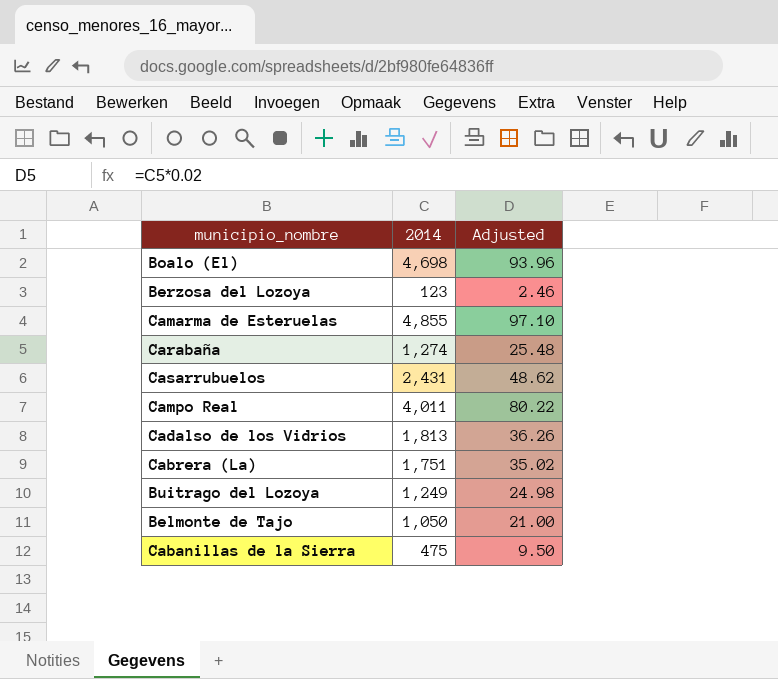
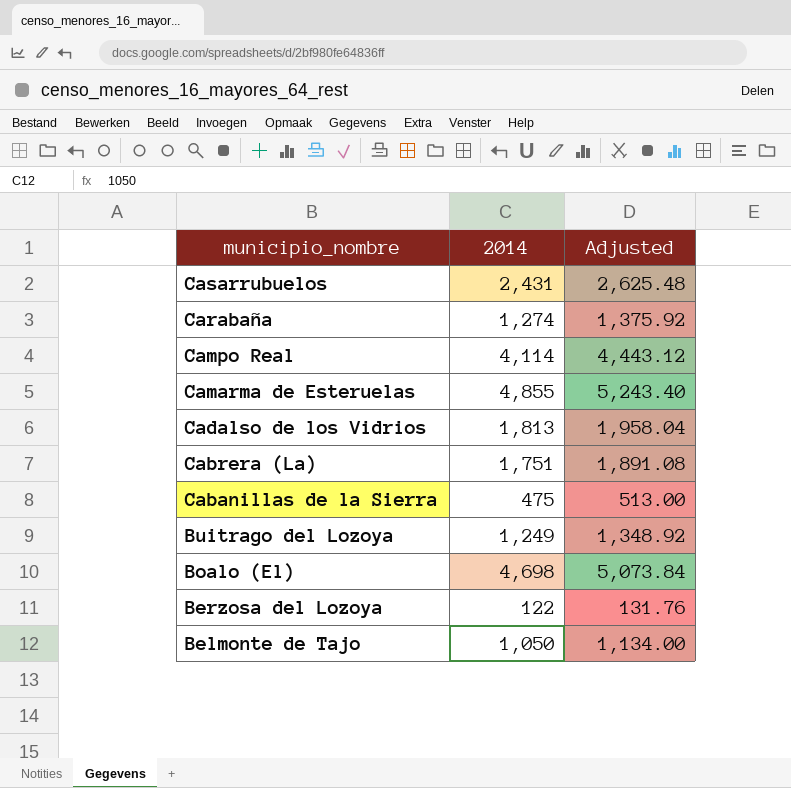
row order: none -> municipio_nombre descending
column Adjusted | formula: [2014] * 0.02 -> [2014] * 1.08
Campo Real | 2014: 4,011 -> 4,114
Berzosa del Lozoya | 2014: 123 -> 122

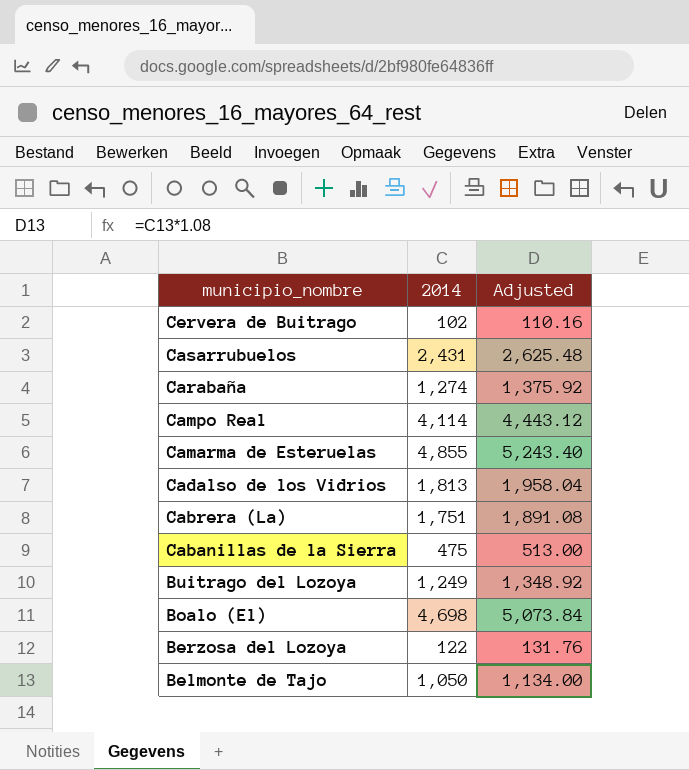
row Cervera de Buitrago: none -> 102 | 110.16

